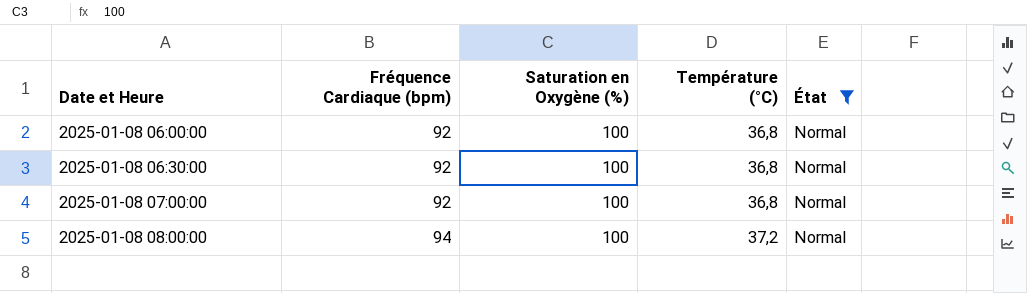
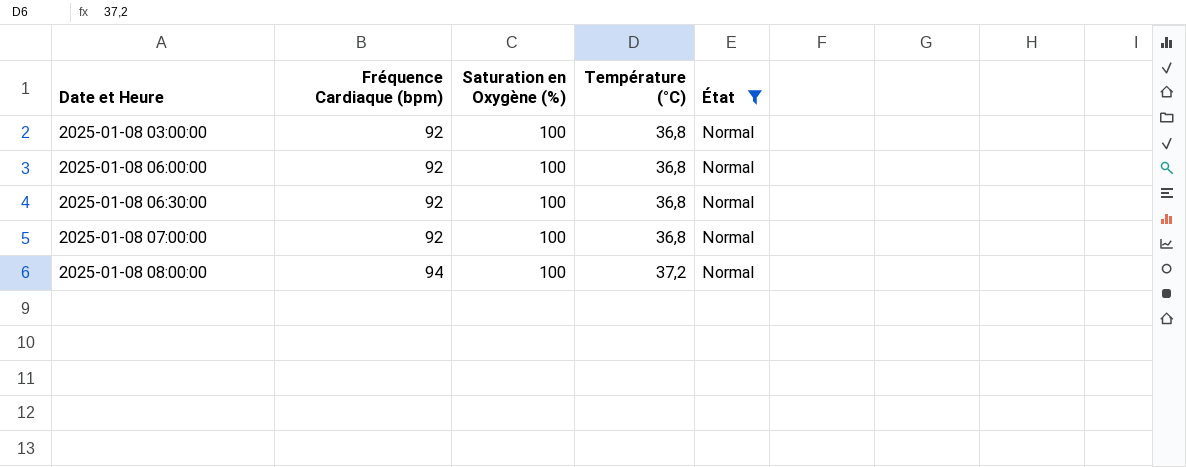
row 2025-01-08 03:00:00: none -> 92 | 100 | 36,8 | Normal

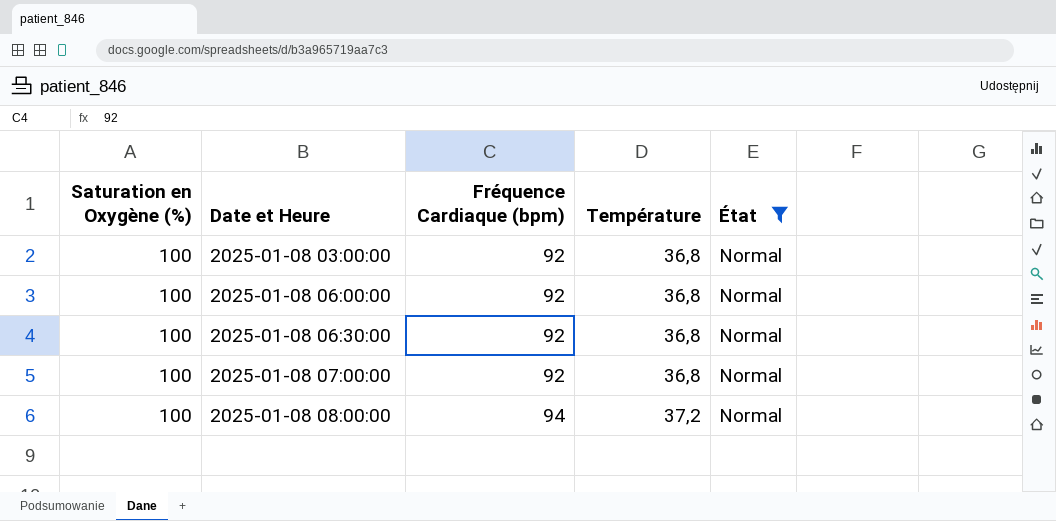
column Saturation en Oxygène (%) | position: 3 -> 1
column name: Température (°C) -> Température

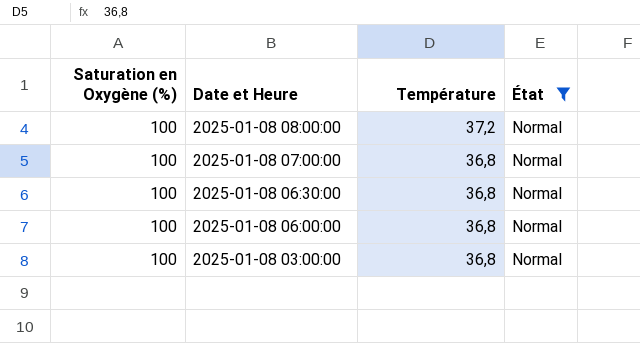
row order: Date et Heure ascending -> Date et Heure descending
column Fréquence Cardiaque (bpm) | position: 3 -> none

